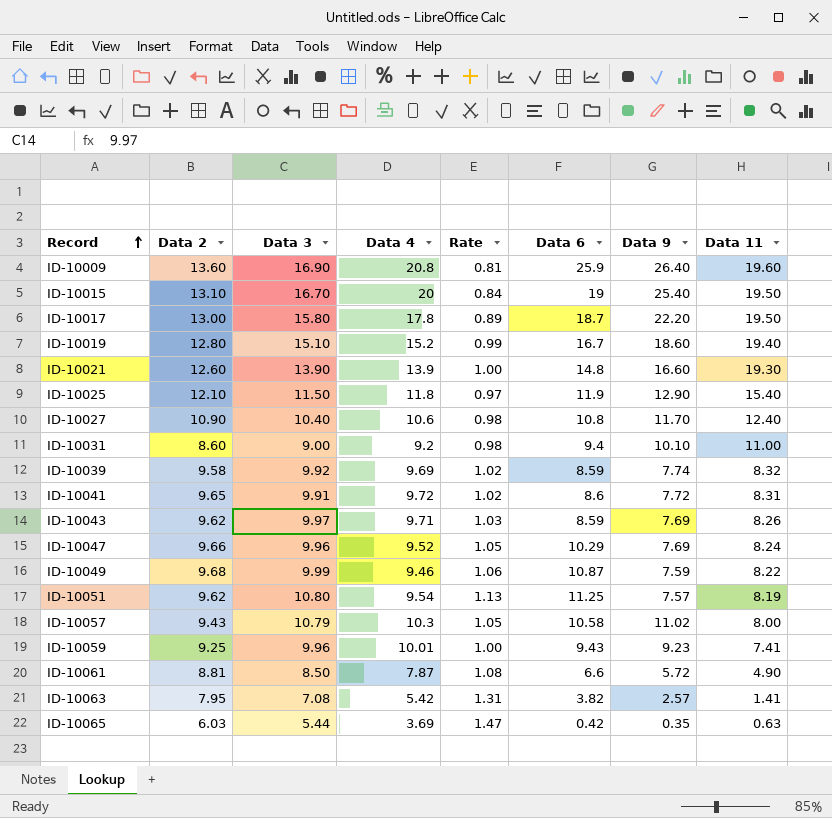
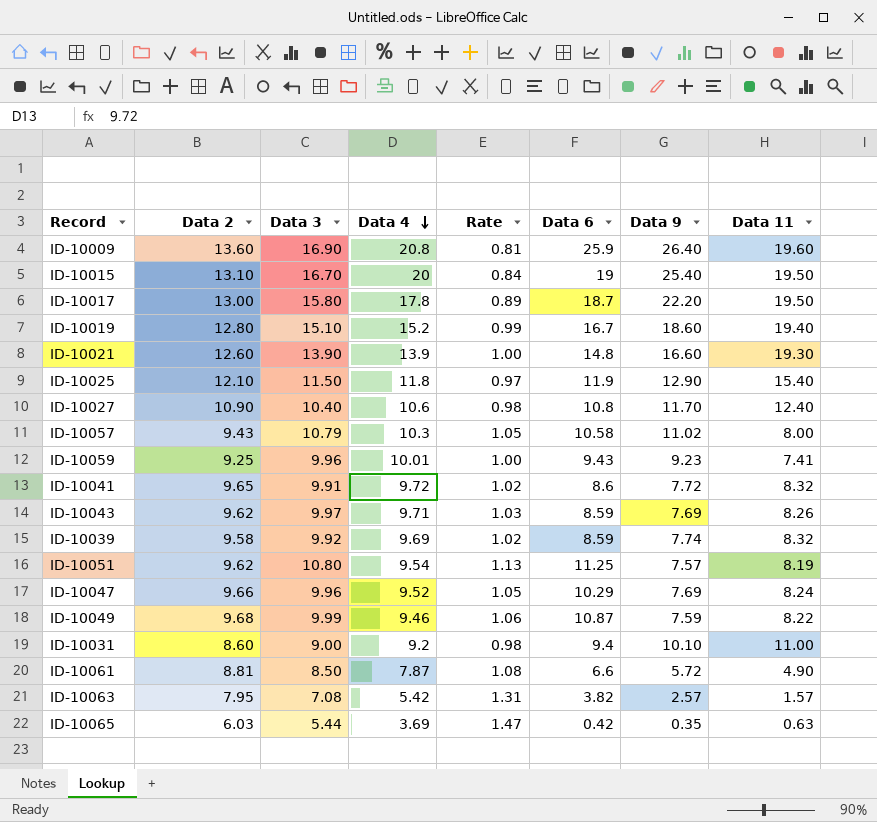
row order: Record ascending -> Data 4 descending
ID-10041 | Data 11: 8.31 -> 8.32
ID-10063 | Data 11: 1.41 -> 1.57

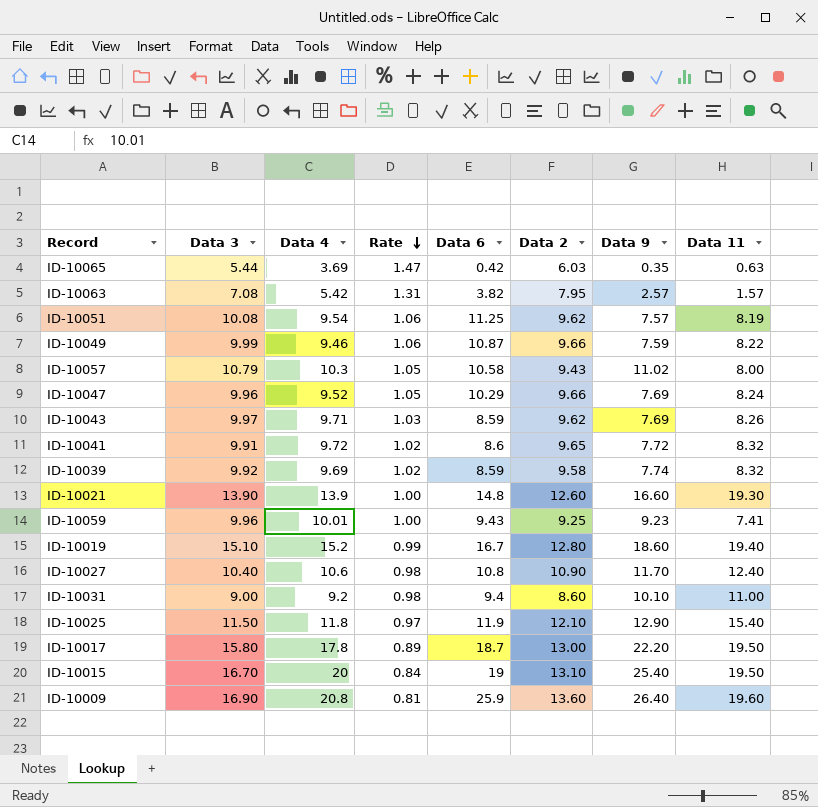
row order: Data 4 descending -> Rate descending
column Data 2 | position: 2 -> 6
row ID-10061: 8.81 | 8.50 | 7.87 | 1.08 | 6.6 | 5.72 | 4.90 -> none
ID-10051 | Data 3: 10.80 -> 10.08
ID-10051 | Rate: 1.13 -> 1.06
ID-10049 | Data 2: 9.68 -> 9.66

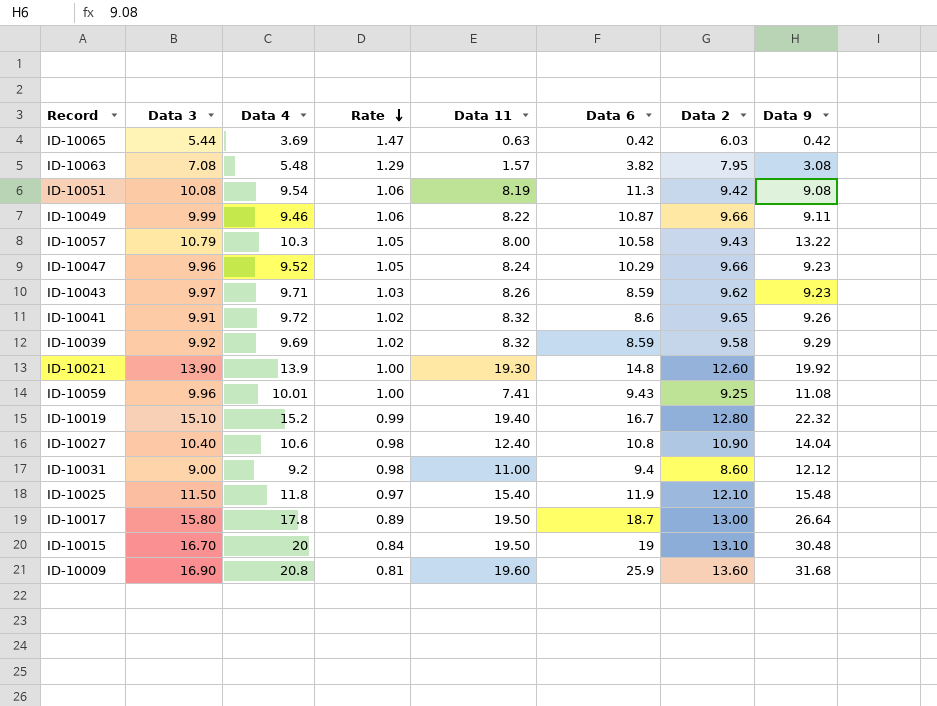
column Data 11 | position: 8 -> 5
ID-10065 | Data 9: 0.35 -> 0.42
ID-10063 | Data 4: 5.42 -> 5.48
ID-10063 | Rate: 1.31 -> 1.29
ID-10063 | Data 9: 2.57 -> 3.08
ID-10051 | Data 6: 11.25 -> 11.3
ID-10051 | Data 2: 9.62 -> 9.42
ID-10051 | Data 9: 7.57 -> 9.08
ID-10049 | Data 9: 7.59 -> 9.11
ID-10057 | Data 9: 11.02 -> 13.22
ID-10047 | Data 9: 7.69 -> 9.23
ID-10043 | Data 9: 7.69 -> 9.23
ID-10041 | Data 9: 7.72 -> 9.26
ID-10039 | Data 9: 7.74 -> 9.29
ID-10021 | Data 9: 16.60 -> 19.92
ID-10059 | Data 9: 9.23 -> 11.08
ID-10019 | Data 9: 18.60 -> 22.32
ID-10027 | Data 9: 11.70 -> 14.04
ID-10031 | Data 9: 10.10 -> 12.12
ID-10025 | Data 9: 12.90 -> 15.48
ID-10017 | Data 9: 22.20 -> 26.64
ID-10015 | Data 9: 25.40 -> 30.48
ID-10009 | Data 9: 26.40 -> 31.68

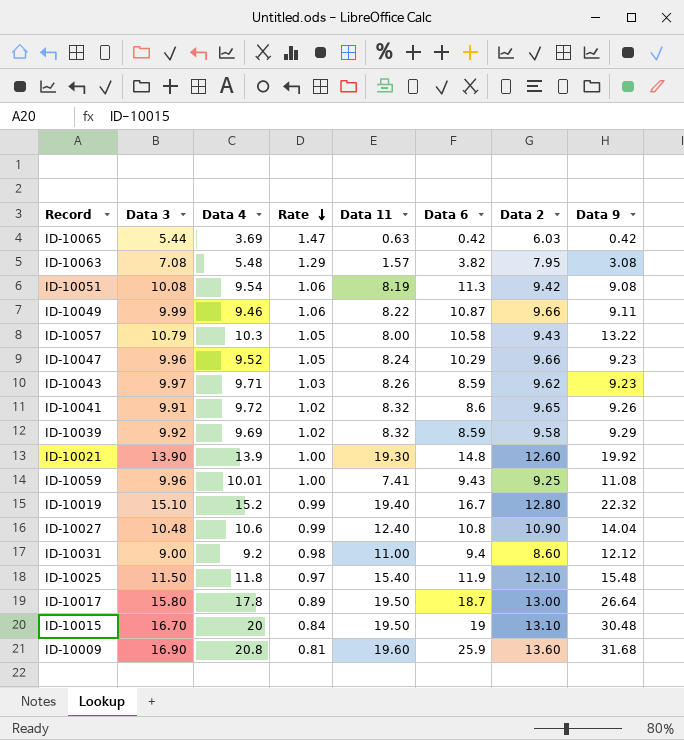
ID-10027 | Data 3: 10.40 -> 10.48
ID-10027 | Rate: 0.98 -> 0.99

